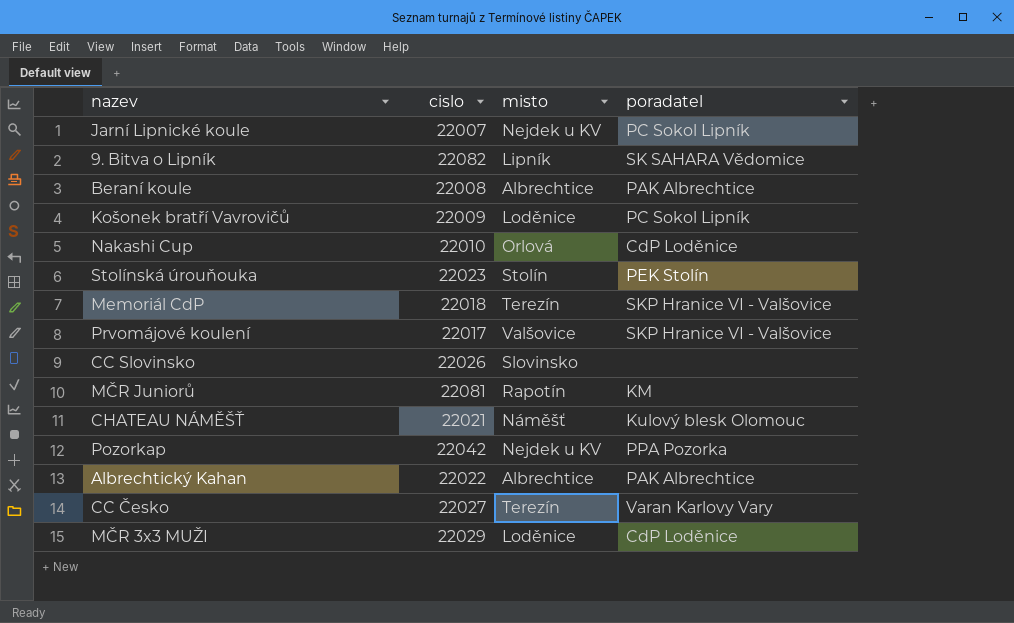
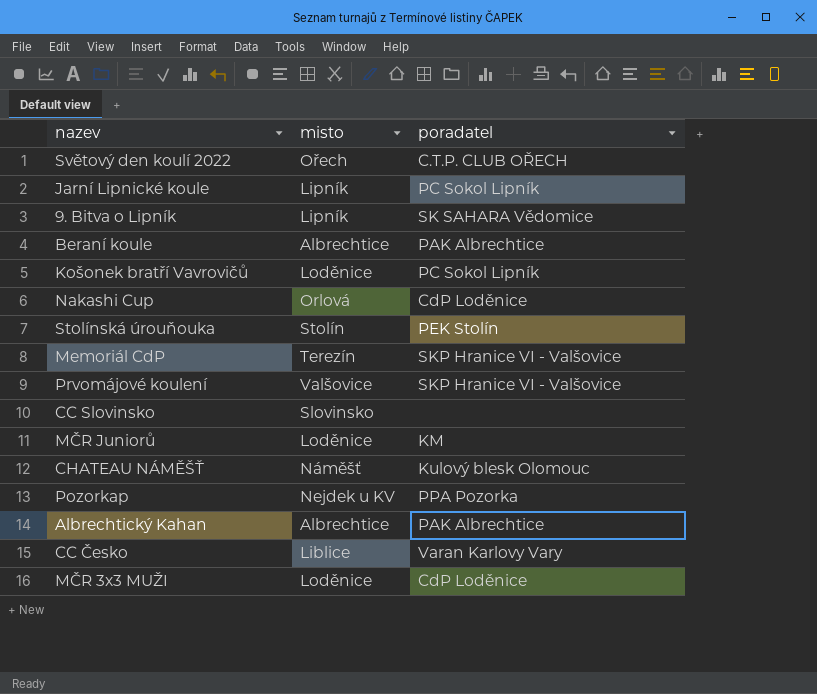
column cislo | position: 2 -> none
row Světový den koulí 2022: none -> Ořech | C.T.P. CLUB OŘECH
Jarní Lipnické koule | misto: Nejdek u KV -> Lipník
MČR Juniorů | misto: Rapotín -> Loděnice
CC Česko | misto: Terezín -> Liblice

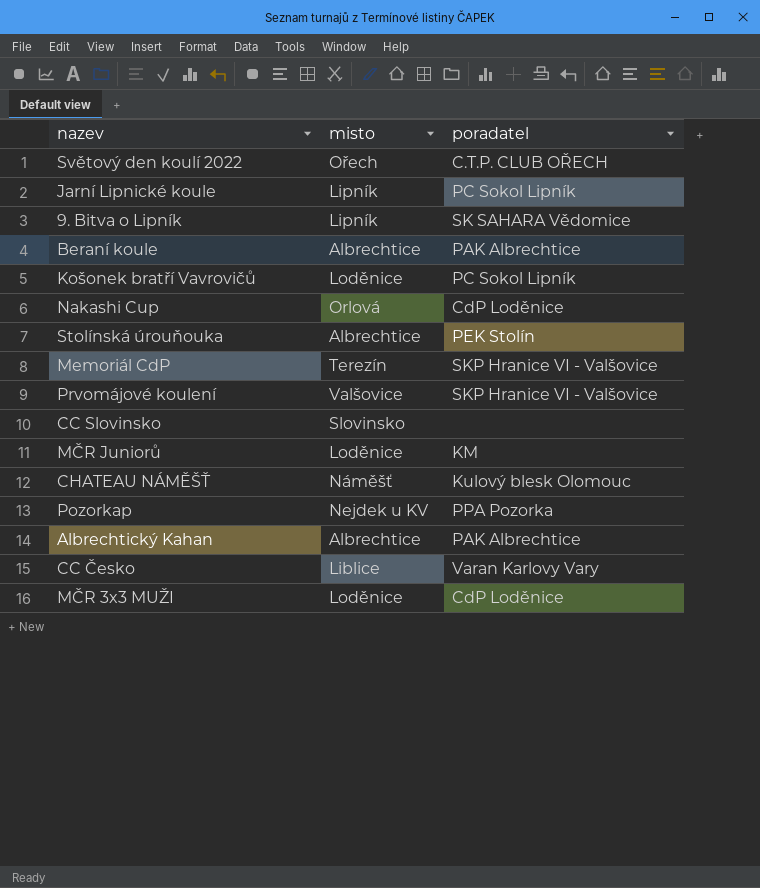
Stolínská úrouňouka | misto: Stolín -> Albrechtice

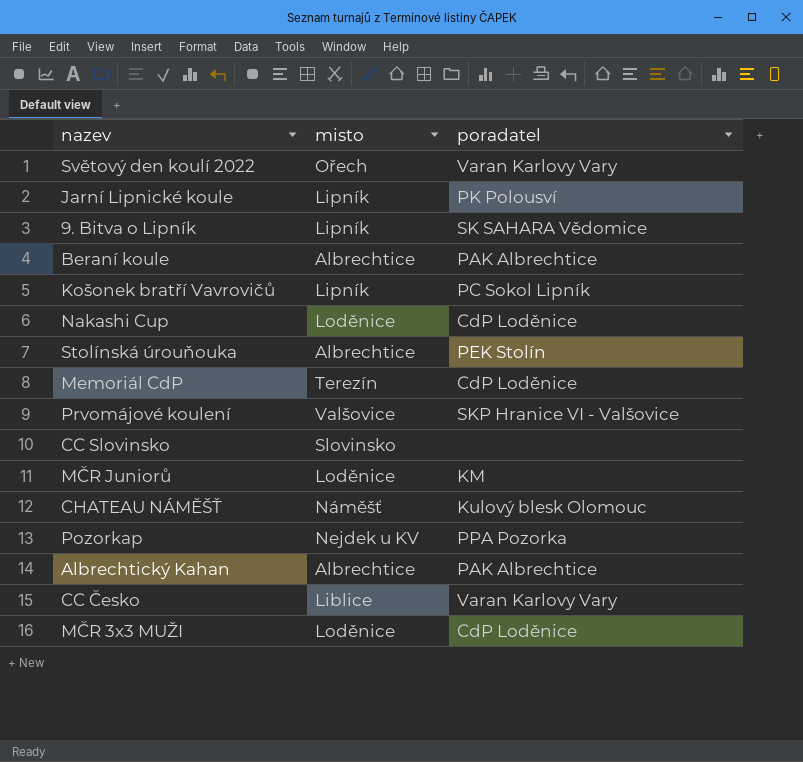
Světový den koulí 2022 | poradatel: C.T.P. CLUB OŘECH -> Varan Karlovy Vary
Jarní Lipnické koule | poradatel: PC Sokol Lipník -> PK Polousví
Košonek bratří Vavrovičů | misto: Loděnice -> Lipník
Nakashi Cup | misto: Orlová -> Loděnice
Memoriál CdP | poradatel: SKP Hranice VI - Valšovice -> CdP Loděnice

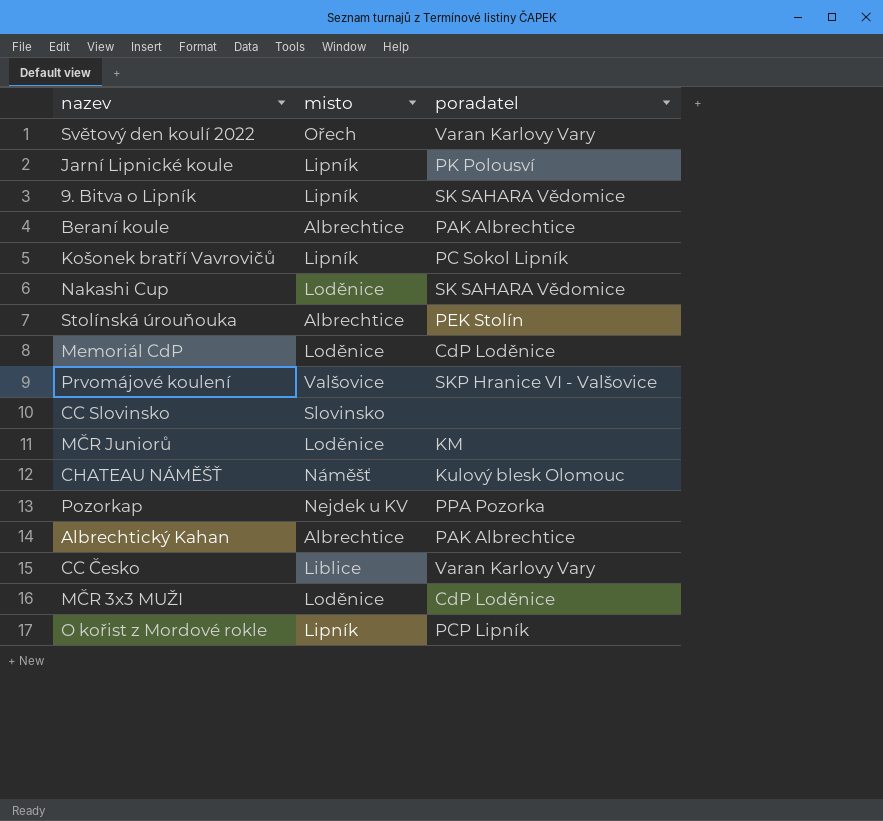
Nakashi Cup | poradatel: CdP Loděnice -> SK SAHARA Vědomice
Memoriál CdP | misto: Terezín -> Loděnice
row O kořist z Mordové rokle: none -> Lipník | PCP Lipník

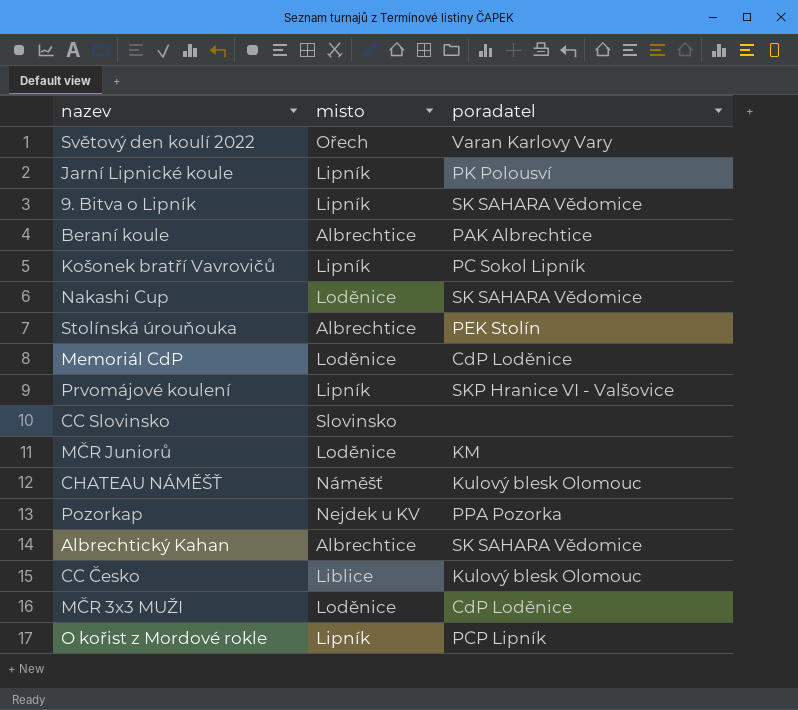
Prvomájové koulení | misto: Valšovice -> Lipník
Albrechtický Kahan | poradatel: PAK Albrechtice -> SK SAHARA Vědomice
CC Česko | poradatel: Varan Karlovy Vary -> Kulový blesk Olomouc

